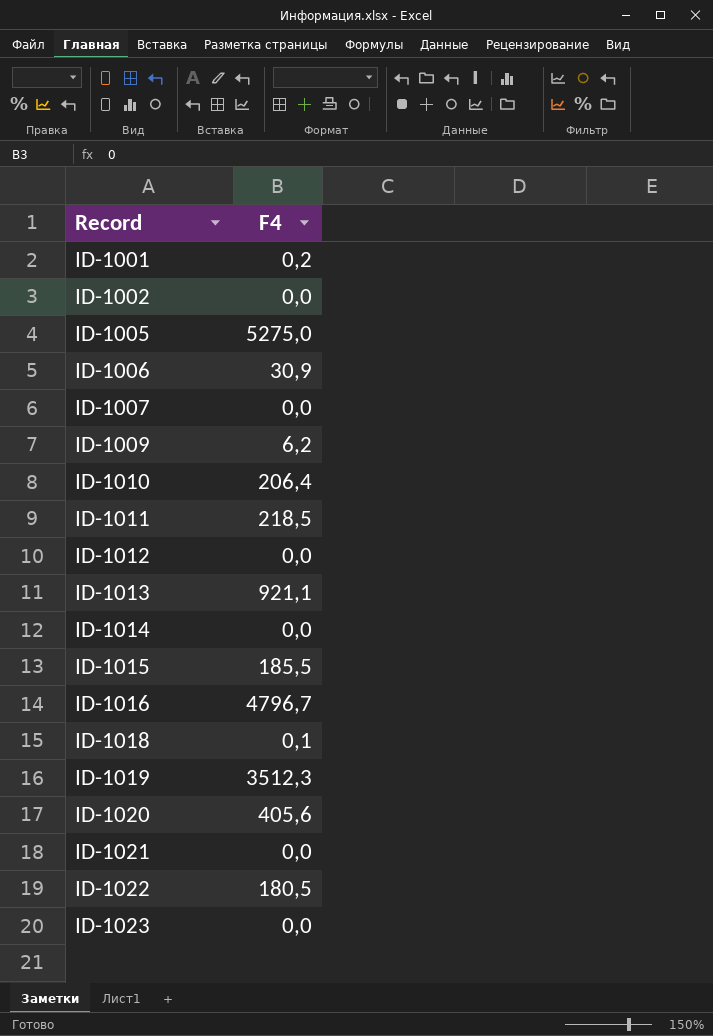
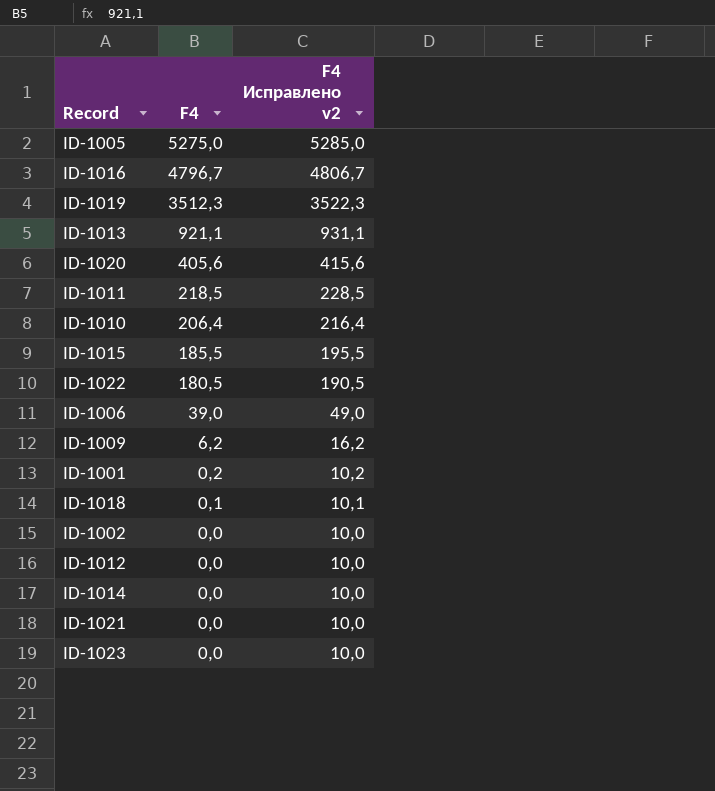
row order: Record ascending -> F4 descending
column F4 Исправлено v2 | formula: none -> [F4] + 10
row ID-1007: 0,0 -> none
ID-1006 | F4: 30,9 -> 39,0

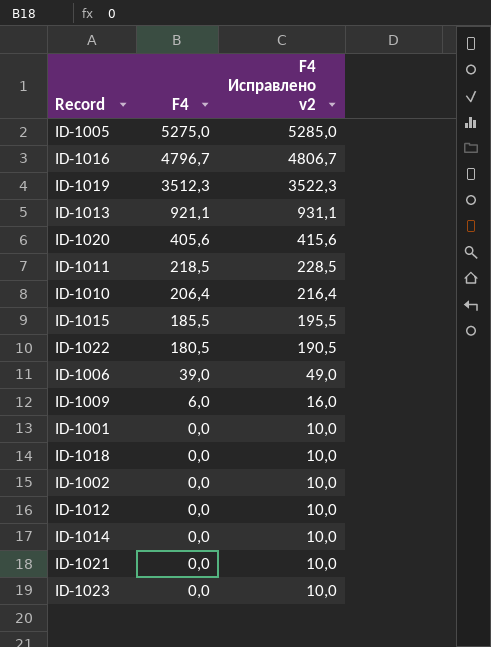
ID-1009 | F4: 6,2 -> 6,0
ID-1009 | F4 Исправлено v2: 16,2 -> 16,0
ID-1001 | F4: 0,2 -> 0,0
ID-1001 | F4 Исправлено v2: 10,2 -> 10,0
ID-1018 | F4: 0,1 -> 0,0
ID-1018 | F4 Исправлено v2: 10,1 -> 10,0

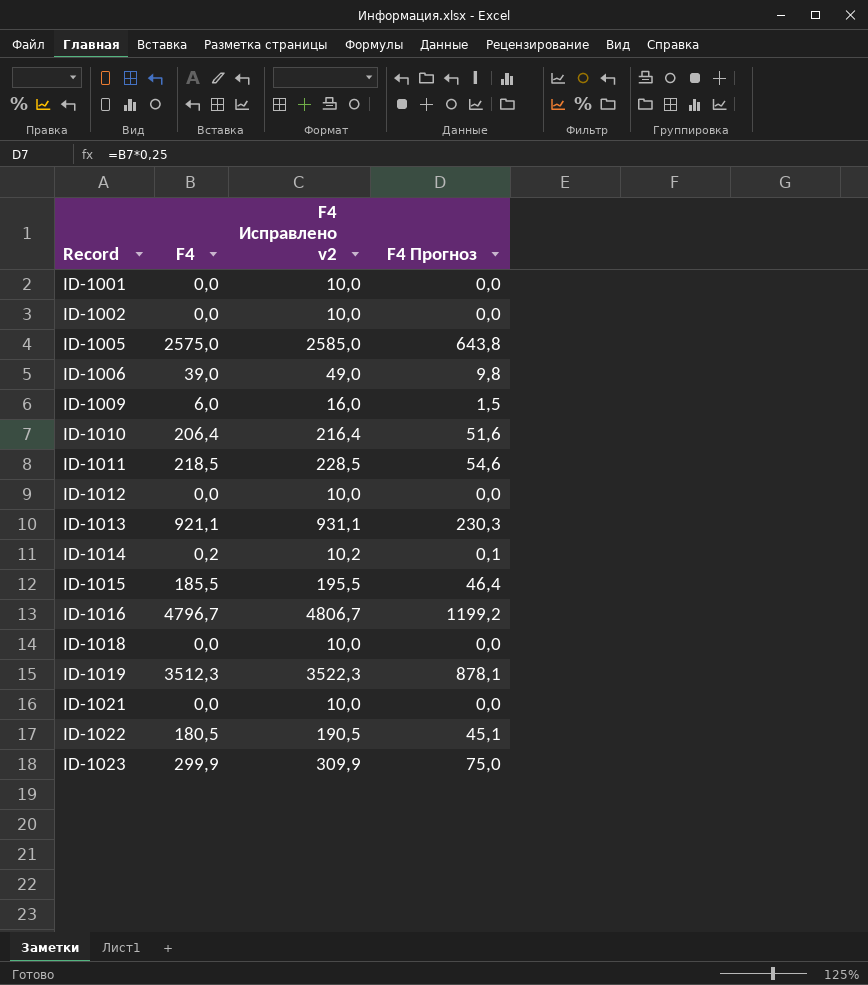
row order: F4 descending -> Record ascending
column F4 Прогноз | formula: none -> [F4] * 0,25
row ID-1020: 405,6 | 415,6 -> none
ID-1005 | F4: 5275,0 -> 2575,0
ID-1005 | F4 Исправлено v2: 5285,0 -> 2585,0
ID-1014 | F4: 0,0 -> 0,2
ID-1014 | F4 Исправлено v2: 10,0 -> 10,2
ID-1023 | F4: 0,0 -> 299,9
ID-1023 | F4 Исправлено v2: 10,0 -> 309,9

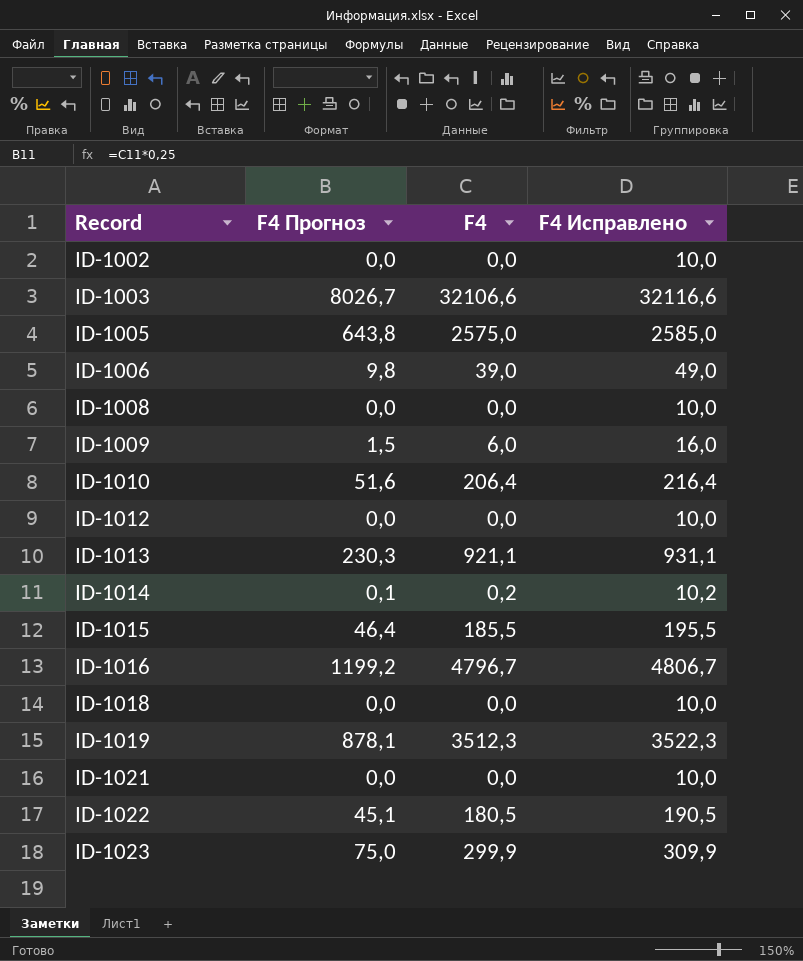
column F4 Прогноз | position: 4 -> 2
column name: F4 Исправлено v2 -> F4 Исправлено
row ID-1001: 0,0 | 10,0 | 0,0 -> none
row ID-1011: 218,5 | 228,5 | 54,6 -> none
row ID-1003: none -> 8026,7 | 32106,6 | 32116,6
row ID-1008: none -> 0,0 | 0,0 | 10,0

